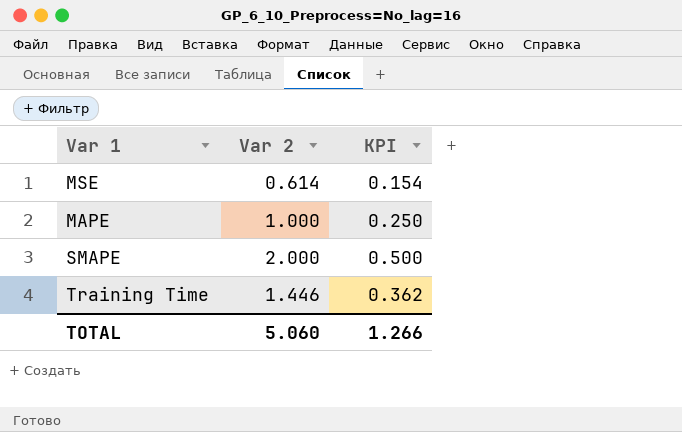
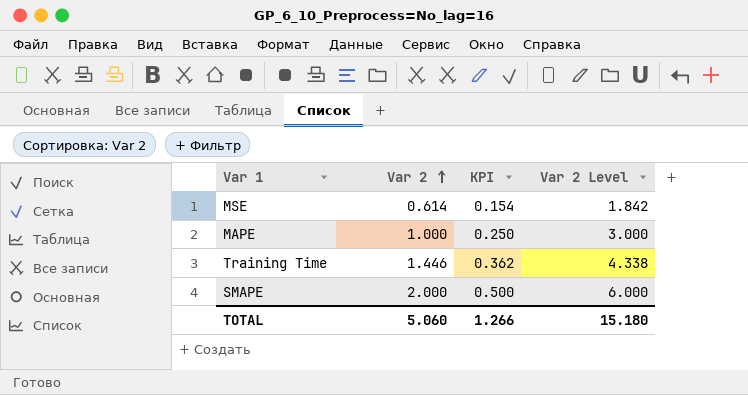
row order: none -> Var 2 ascending
column Var 2 Level | formula: none -> [Var 2] * 3

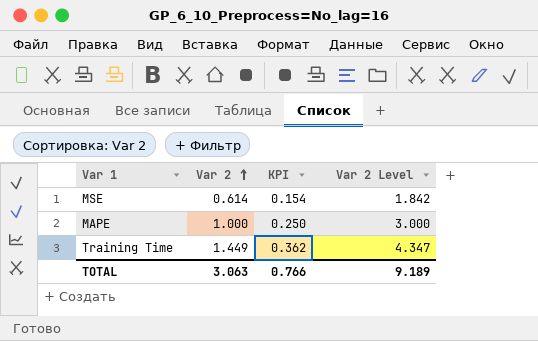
row SMAPE: 2.000 | 0.500 | 6.000 -> none
Training Time | Var 2: 1.446 -> 1.449
Training Time | Var 2 Level: 4.338 -> 4.347
TOTAL | Var 2: 5.060 -> 3.063
TOTAL | KPI: 1.266 -> 0.766
TOTAL | Var 2 Level: 15.180 -> 9.189

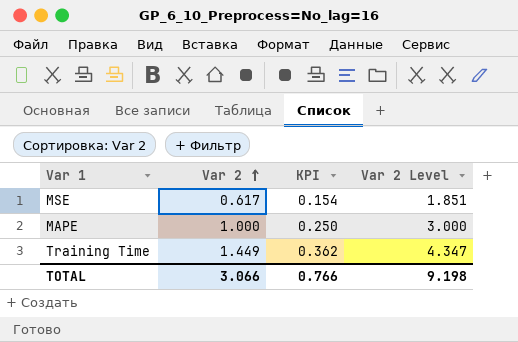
MSE | Var 2: 0.614 -> 0.617
MSE | Var 2 Level: 1.842 -> 1.851
TOTAL | Var 2: 3.063 -> 3.066
TOTAL | Var 2 Level: 9.189 -> 9.198

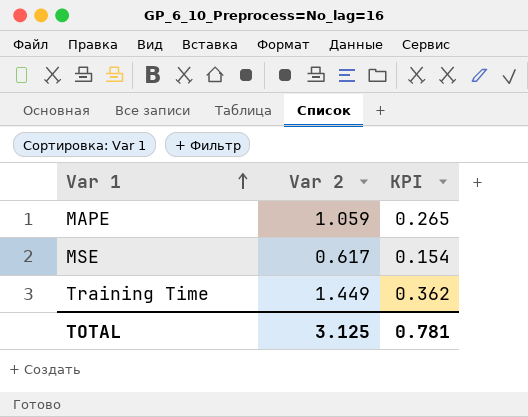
row order: Var 2 ascending -> Var 1 ascending
column Var 2 Level | formula: [Var 2] * 3 -> none
MAPE | Var 2: 1.000 -> 1.059
MAPE | KPI: 0.250 -> 0.265
TOTAL | Var 2: 3.066 -> 3.125
TOTAL | KPI: 0.766 -> 0.781

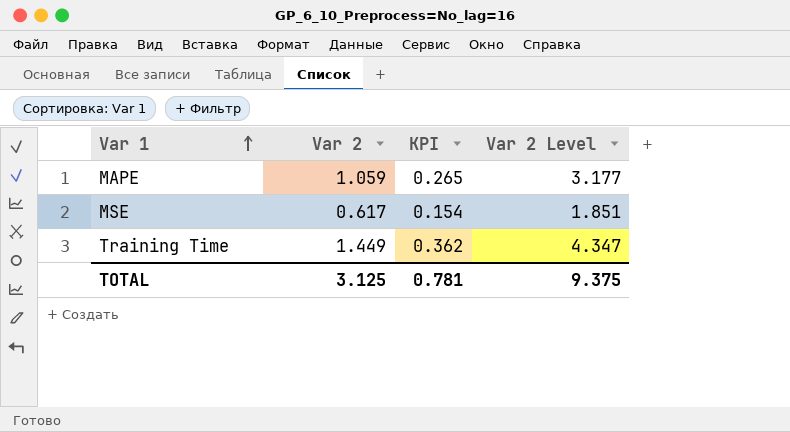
column Var 2 Level | formula: none -> [Var 2] * 3

